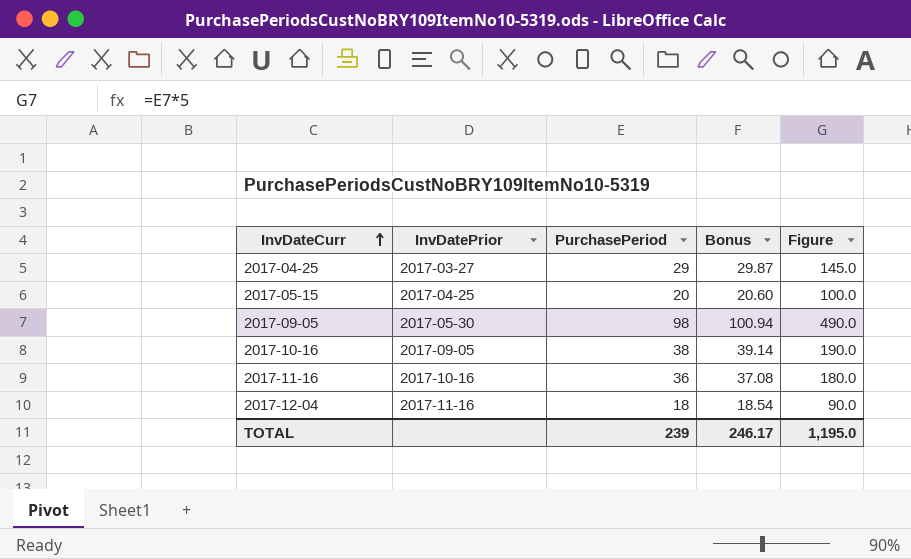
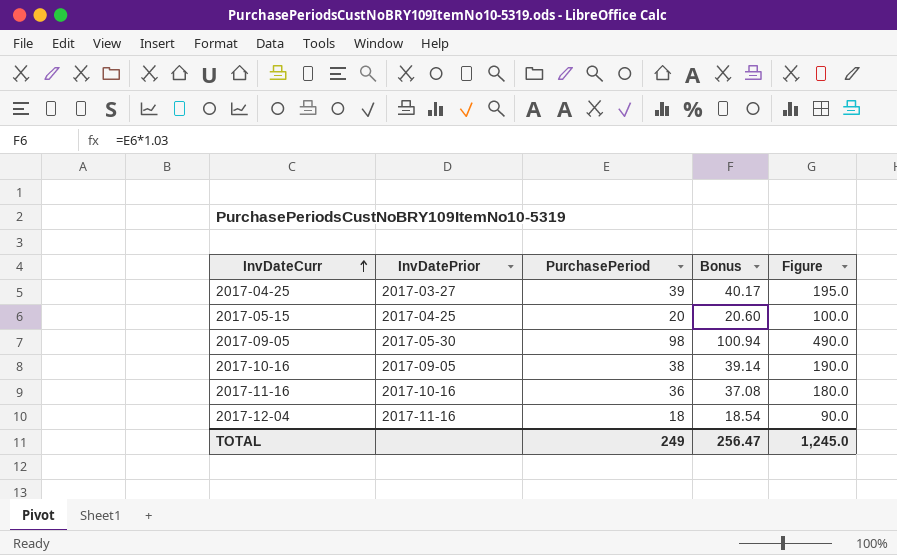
2017-04-25 | PurchasePeriod: 29 -> 39
2017-04-25 | Bonus: 29.87 -> 40.17
2017-04-25 | Figure: 145.0 -> 195.0
TOTAL | PurchasePeriod: 239 -> 249
TOTAL | Bonus: 246.17 -> 256.47
TOTAL | Figure: 1,195.0 -> 1,245.0

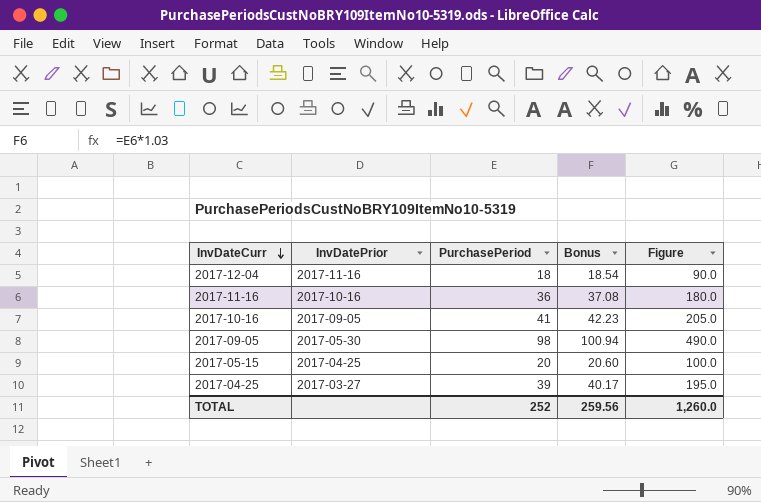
row order: InvDateCurr ascending -> InvDateCurr descending
2017-10-16 | PurchasePeriod: 38 -> 41
2017-10-16 | Bonus: 39.14 -> 42.23
2017-10-16 | Figure: 190.0 -> 205.0
TOTAL | PurchasePeriod: 249 -> 252
TOTAL | Bonus: 256.47 -> 259.56
TOTAL | Figure: 1,245.0 -> 1,260.0

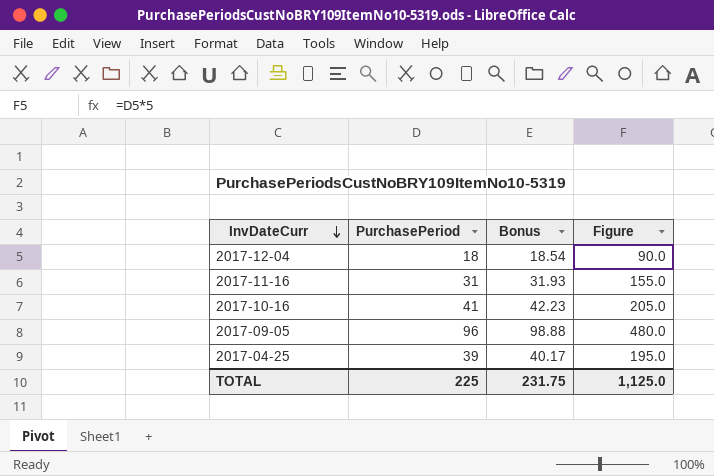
column InvDatePrior | position: 2 -> none
row 2017-05-15: 2017-04-25 | 20 | 20.60 | 100.0 -> none
2017-11-16 | PurchasePeriod: 36 -> 31
2017-11-16 | Bonus: 37.08 -> 31.93
2017-11-16 | Figure: 180.0 -> 155.0
2017-09-05 | PurchasePeriod: 98 -> 96
2017-09-05 | Bonus: 100.94 -> 98.88
2017-09-05 | Figure: 490.0 -> 480.0
TOTAL | PurchasePeriod: 252 -> 225
TOTAL | Bonus: 259.56 -> 231.75
TOTAL | Figure: 1,260.0 -> 1,125.0

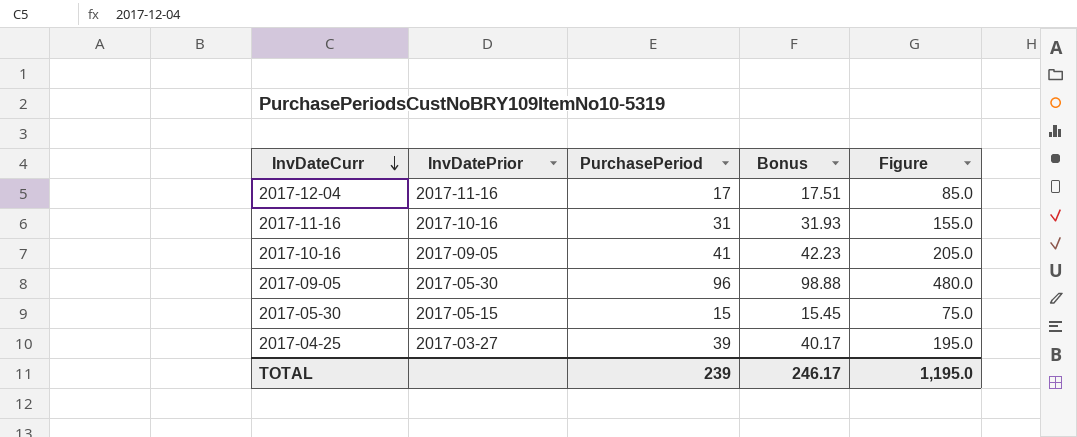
column InvDatePrior | position: none -> 2
2017-12-04 | PurchasePeriod: 18 -> 17
2017-12-04 | Bonus: 18.54 -> 17.51
2017-12-04 | Figure: 90.0 -> 85.0
row 2017-05-30: none -> 2017-05-15 | 15 | 15.45 | 75.0
TOTAL | PurchasePeriod: 225 -> 239
TOTAL | Bonus: 231.75 -> 246.17
TOTAL | Figure: 1,125.0 -> 1,195.0

